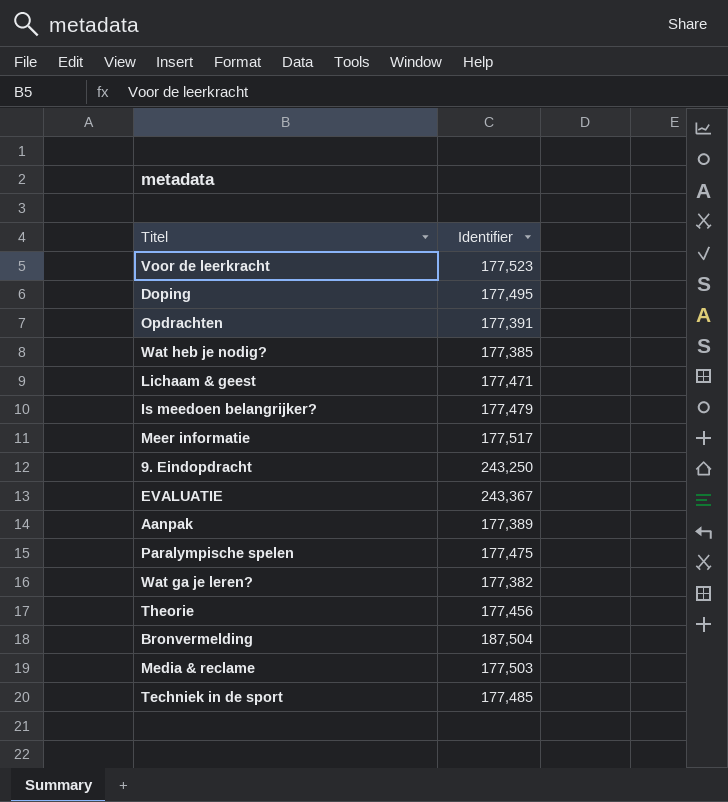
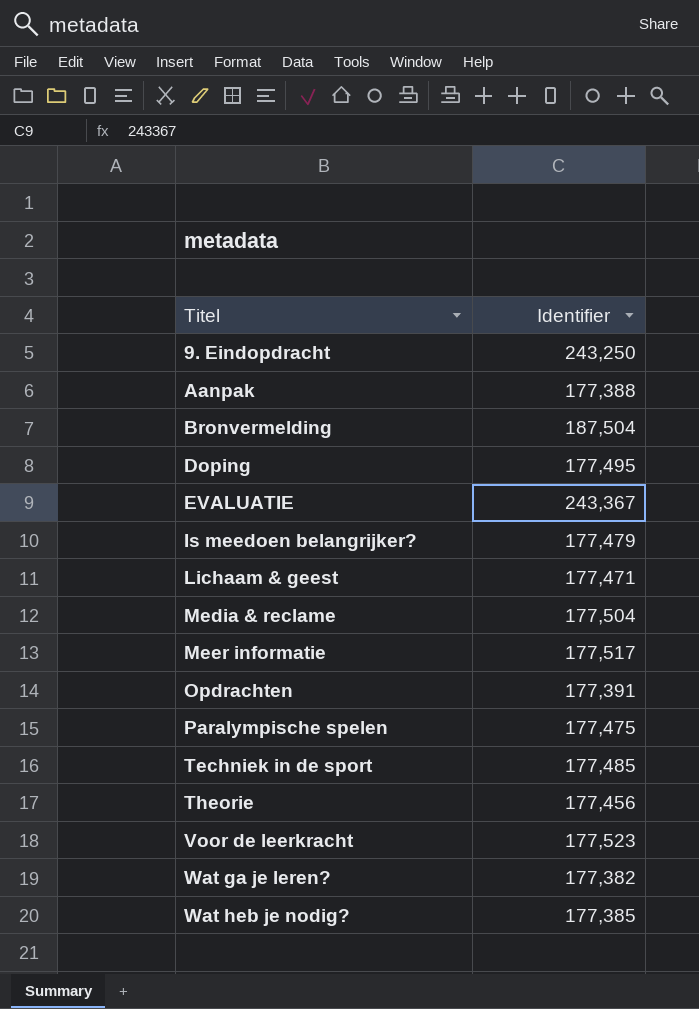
row order: none -> Titel ascending
Aanpak | Identifier: 177,389 -> 177,388
Media & reclame | Identifier: 177,503 -> 177,504

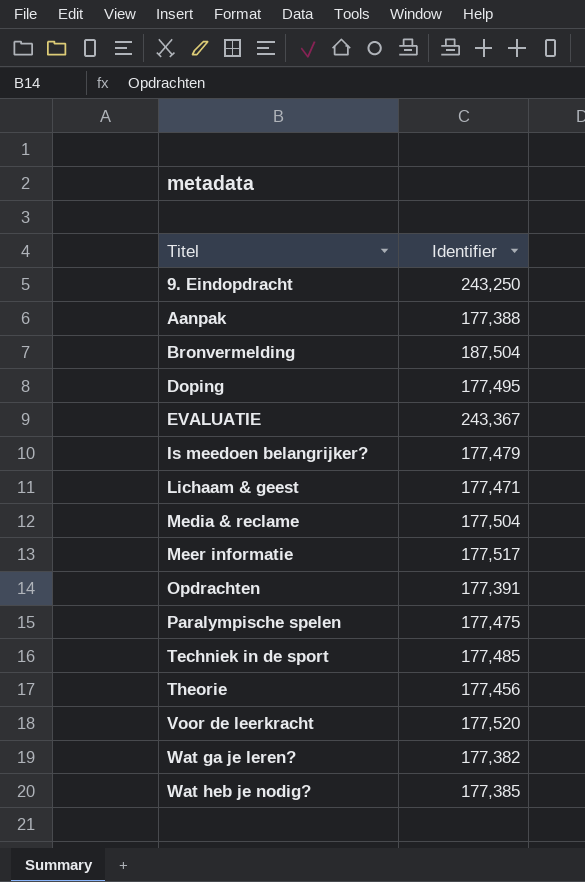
Voor de leerkracht | Identifier: 177,523 -> 177,520

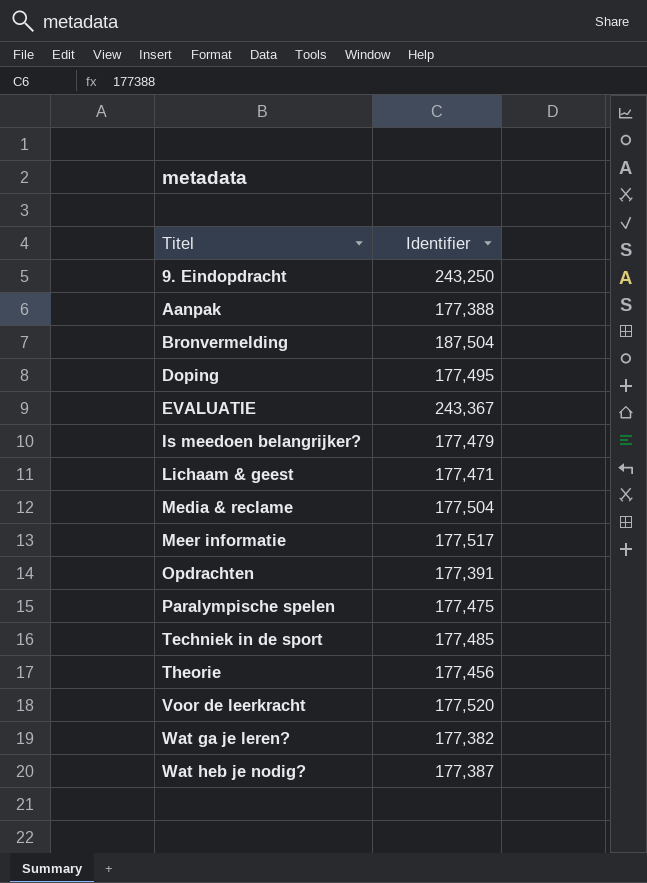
Wat heb je nodig? | Identifier: 177,385 -> 177,387

